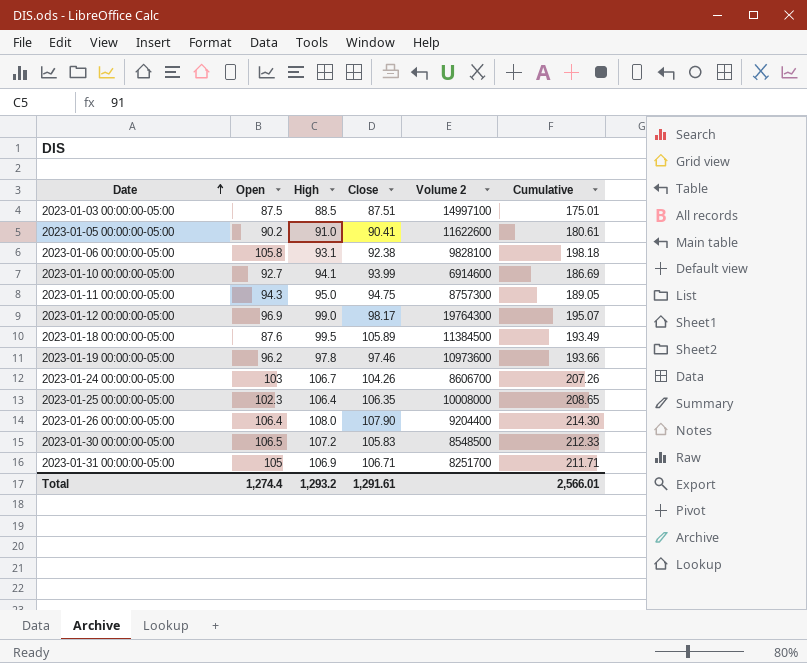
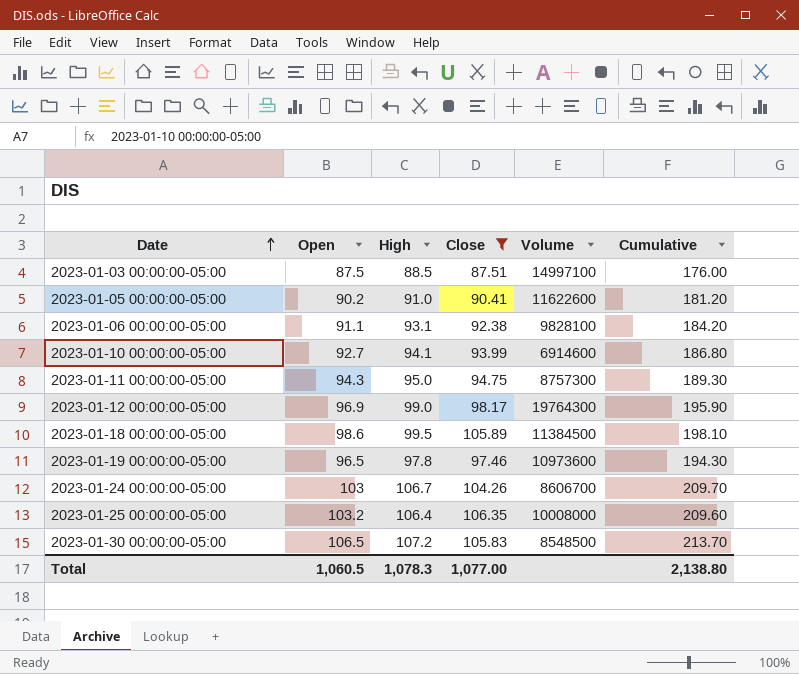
filter: none -> Close <= 106.35
column name: Volume 2 -> Volume
column Cumulative | formula: [Open] + [Close] -> [Open] + [High]
2023-01-06 00:00:00-05:00 | Open: 105.8 -> 91.1
2023-01-18 00:00:00-05:00 | Open: 87.6 -> 98.6
2023-01-19 00:00:00-05:00 | Open: 96.2 -> 96.5
2023-01-25 00:00:00-05:00 | Open: 102.3 -> 103.2
Total | Open: 1,274.4 -> 1,060.5
Total | High: 1,293.2 -> 1,078.3
Total | Close: 1,291.61 -> 1,077.00
Total | Cumulative: 2,566.01 -> 2,138.80

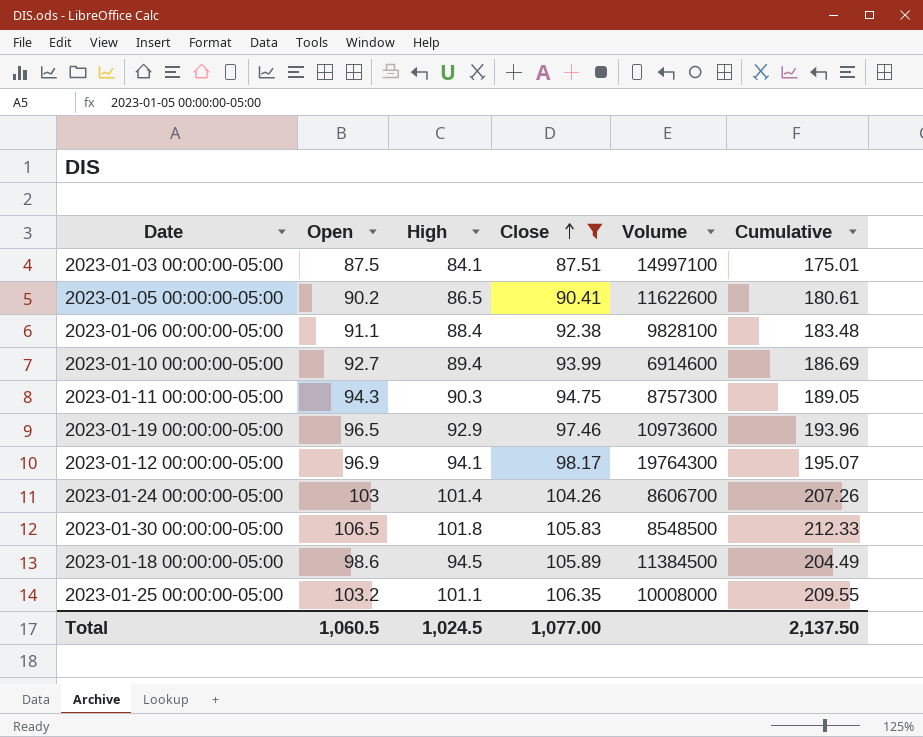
row order: Date ascending -> Close ascending
column Cumulative | formula: [Open] + [High] -> [Open] + [Close]
2023-01-03 00:00:00-05:00 | High: 88.5 -> 84.1
2023-01-05 00:00:00-05:00 | High: 91.0 -> 86.5
2023-01-06 00:00:00-05:00 | High: 93.1 -> 88.4
2023-01-10 00:00:00-05:00 | High: 94.1 -> 89.4
2023-01-11 00:00:00-05:00 | High: 95.0 -> 90.3
2023-01-19 00:00:00-05:00 | High: 97.8 -> 92.9
2023-01-12 00:00:00-05:00 | High: 99.0 -> 94.1
2023-01-24 00:00:00-05:00 | High: 106.7 -> 101.4
2023-01-30 00:00:00-05:00 | High: 107.2 -> 101.8
2023-01-18 00:00:00-05:00 | High: 99.5 -> 94.5
2023-01-25 00:00:00-05:00 | High: 106.4 -> 101.1
Total | High: 1,078.3 -> 1,024.5
Total | Cumulative: 2,138.80 -> 2,137.50

